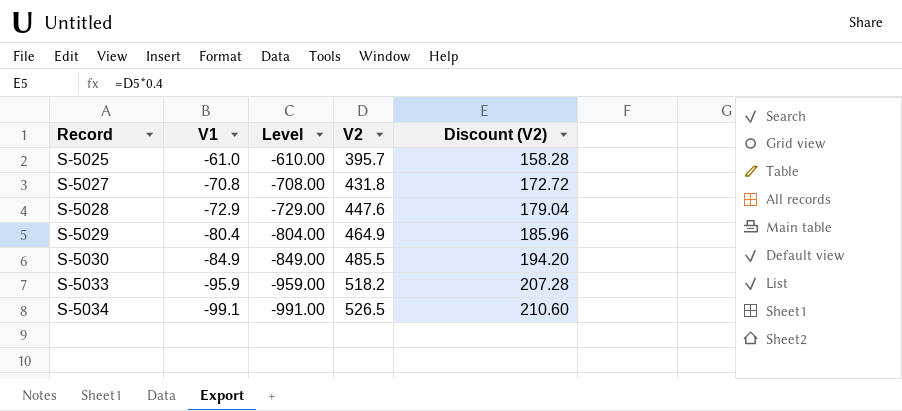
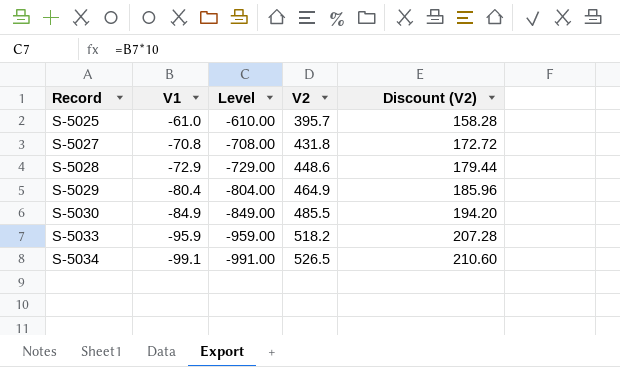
S-5028 | V2: 447.6 -> 448.6
S-5028 | Discount (V2): 179.04 -> 179.44

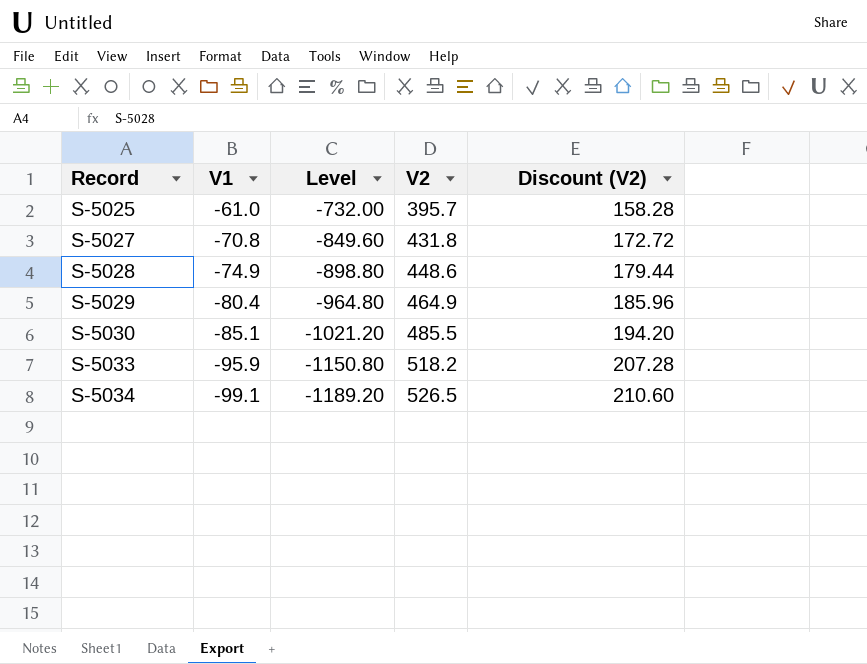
column Level | formula: [V1] * 10 -> [V1] * 12
S-5028 | V1: -72.9 -> -74.9
S-5030 | V1: -84.9 -> -85.1

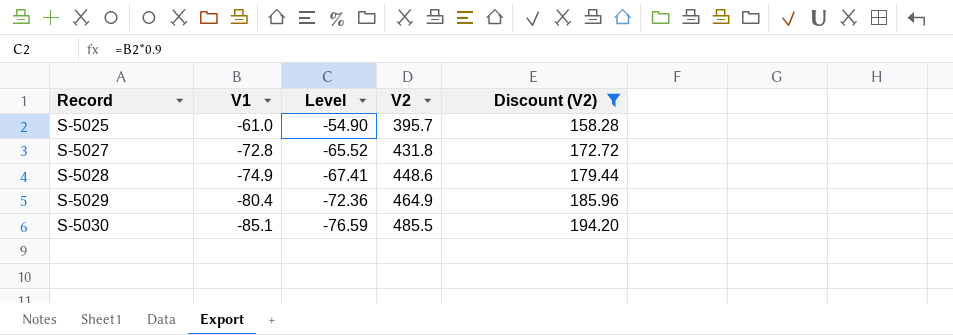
filter: none -> Discount (V2) <= 194.20
column Level | formula: [V1] * 12 -> [V1] * 0.9
S-5027 | V1: -70.8 -> -72.8

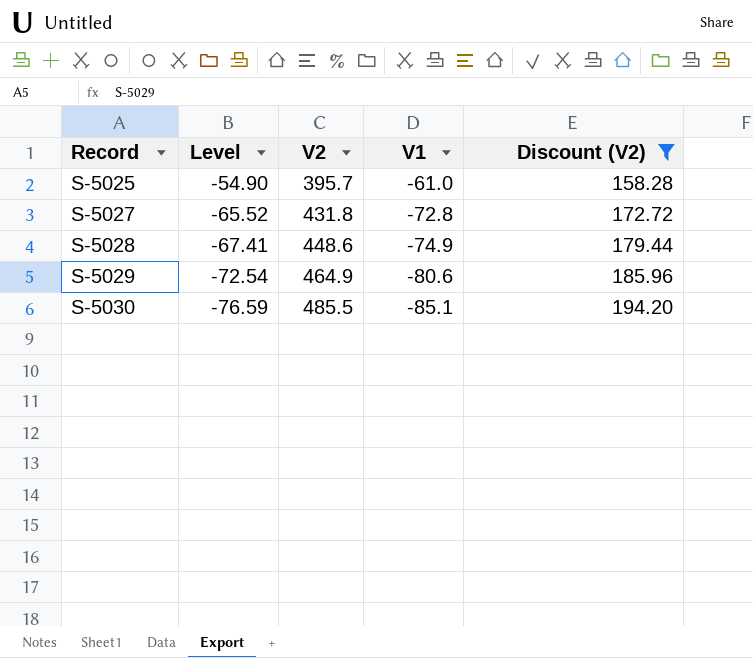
column V1 | position: 2 -> 4
S-5029 | Level: -72.36 -> -72.54
S-5029 | V1: -80.4 -> -80.6

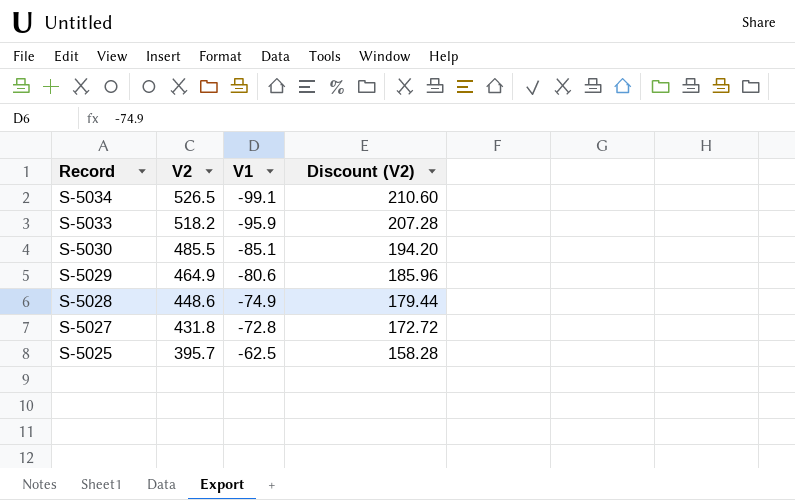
filter: Discount (V2) <= 194.20 -> none
row order: Record ascending -> Record descending
column Level | formula: [V1] * 0.9 -> none
S-5025 | V1: -61.0 -> -62.5

